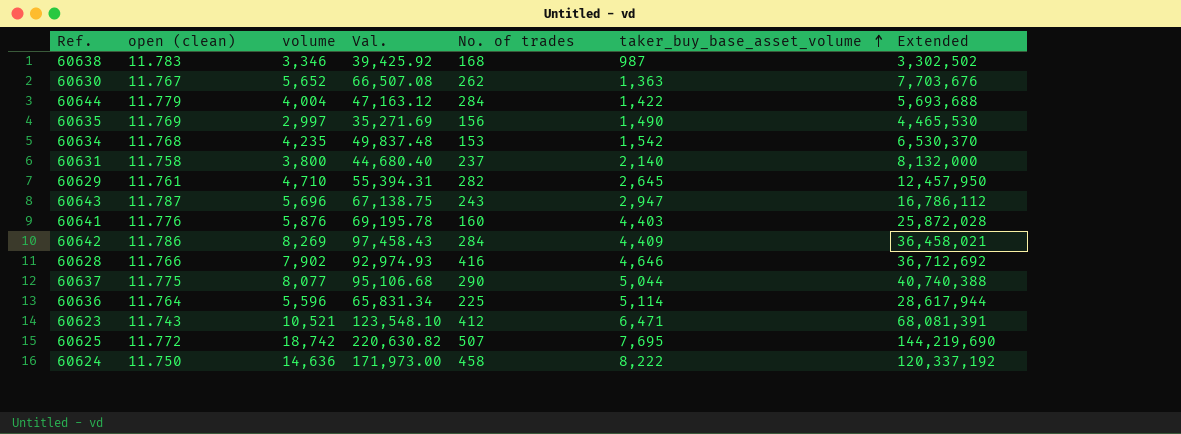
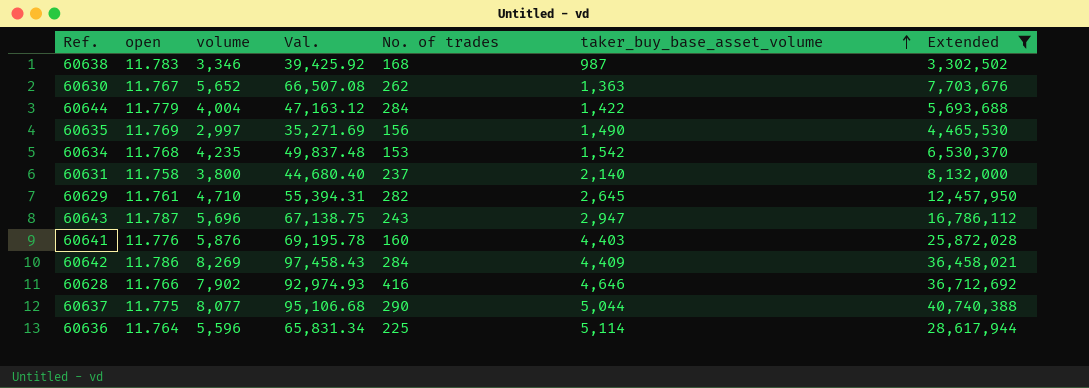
filter: none -> Extended <= 40,740,388
column name: open (clean) -> open

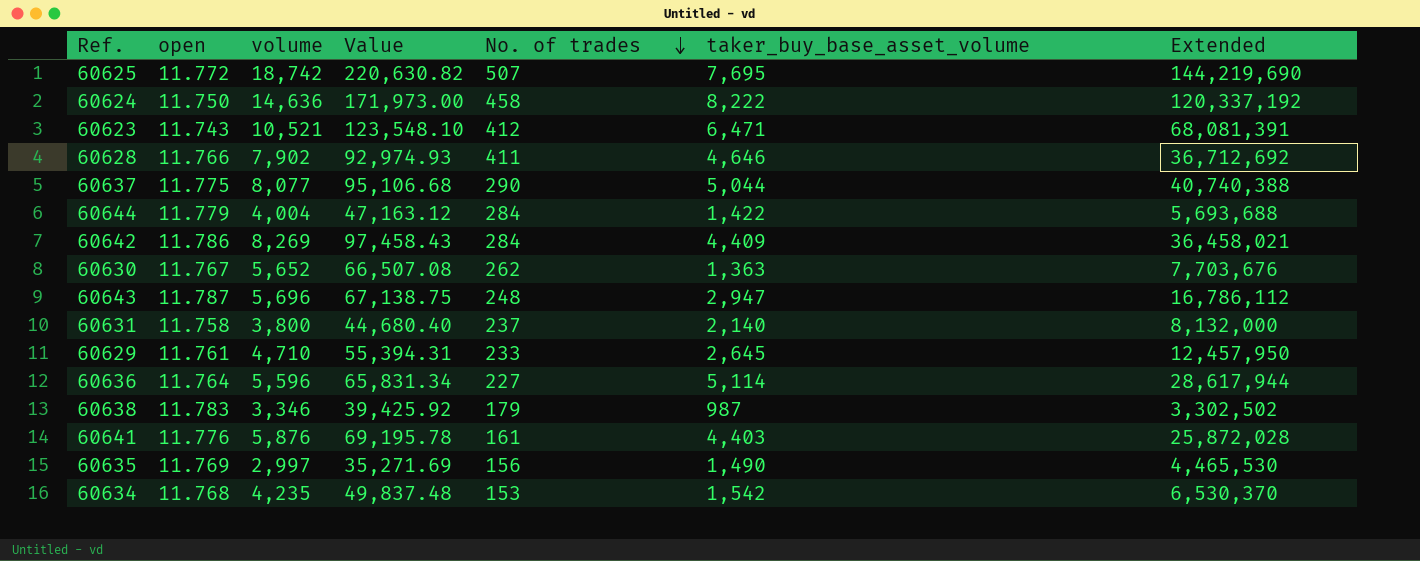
filter: Extended <= 40,740,388 -> none
row order: taker_buy_base_asset_volume ascending -> No. of trades descending
column name: Val. -> Value
60628 | No. of trades: 416 -> 411
60643 | No. of trades: 243 -> 248
60629 | No. of trades: 282 -> 233
60636 | No. of trades: 225 -> 227
60638 | No. of trades: 168 -> 179
60641 | No. of trades: 160 -> 161

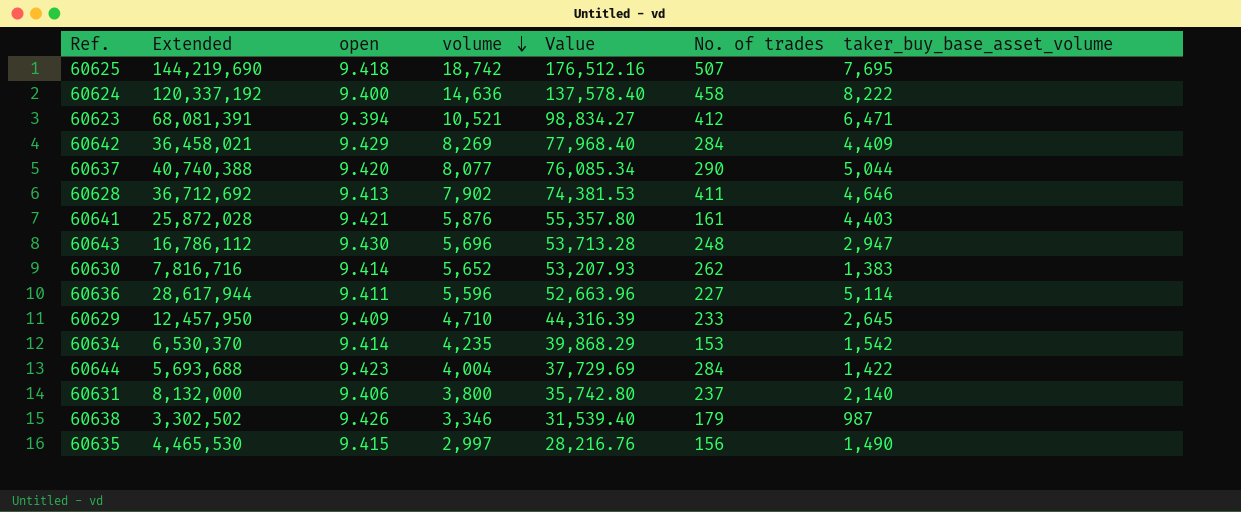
row order: No. of trades descending -> volume descending
column Extended | position: 7 -> 2
60625 | open: 11.772 -> 9.418
60625 | Value: 220,630.82 -> 176,512.16
60624 | open: 11.750 -> 9.400
60624 | Value: 171,973.00 -> 137,578.40
60623 | open: 11.743 -> 9.394
60623 | Value: 123,548.10 -> 98,834.27
60642 | open: 11.786 -> 9.429
60642 | Value: 97,458.43 -> 77,968.40
60637 | open: 11.775 -> 9.420
60637 | Value: 95,106.68 -> 76,085.34
60628 | open: 11.766 -> 9.413
60628 | Value: 92,974.93 -> 74,381.53
60641 | open: 11.776 -> 9.421
60641 | Value: 69,195.78 -> 55,357.80
60643 | open: 11.787 -> 9.430
60643 | Value: 67,138.75 -> 53,713.28
60630 | Extended: 7,703,676 -> 7,816,716
60630 | open: 11.767 -> 9.414
60630 | Value: 66,507.08 -> 53,207.93
60630 | taker_buy_base_asset_volume: 1,363 -> 1,383
60636 | open: 11.764 -> 9.411
60636 | Value: 65,831.34 -> 52,663.96
60629 | open: 11.761 -> 9.409
60629 | Value: 55,394.31 -> 44,316.39
60634 | open: 11.768 -> 9.414
60634 | Value: 49,837.48 -> 39,868.29
60644 | open: 11.779 -> 9.423
60644 | Value: 47,163.12 -> 37,729.69
60631 | open: 11.758 -> 9.406
60631 | Value: 44,680.40 -> 35,742.80
60638 | open: 11.783 -> 9.426
60638 | Value: 39,425.92 -> 31,539.40
60635 | open: 11.769 -> 9.415
60635 | Value: 35,271.69 -> 28,216.76

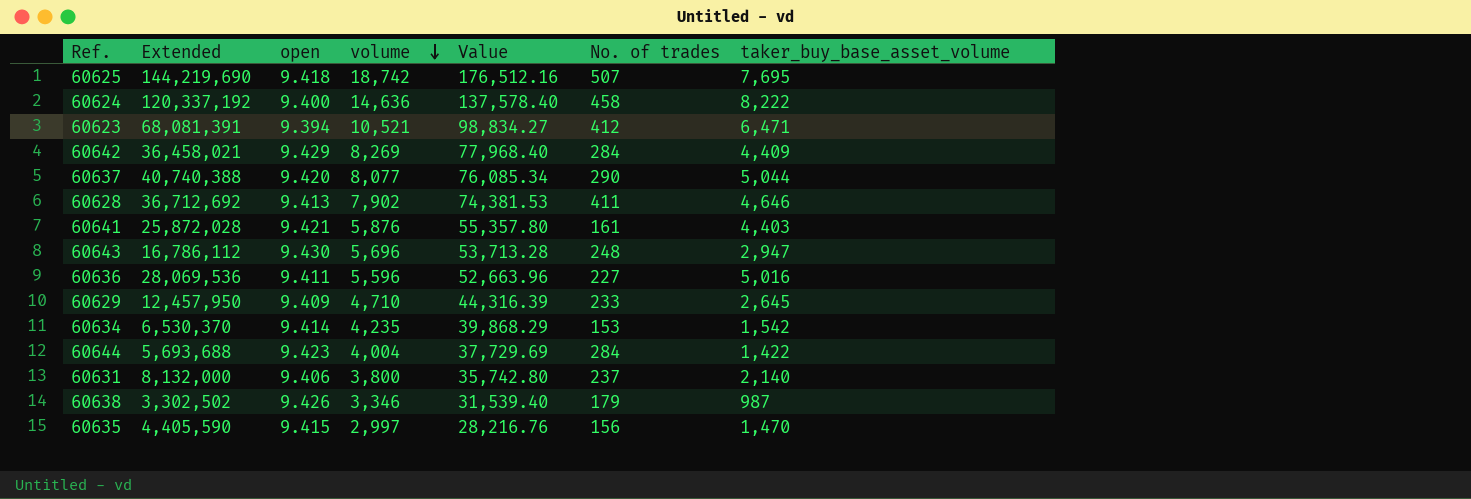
row 60630: 7,816,716 | 9.414 | 5,652 | 53,207.93 | 262 | 1,383 -> none
60636 | Extended: 28,617,944 -> 28,069,536
60636 | taker_buy_base_asset_volume: 5,114 -> 5,016
60635 | Extended: 4,465,530 -> 4,405,590
60635 | taker_buy_base_asset_volume: 1,490 -> 1,470

